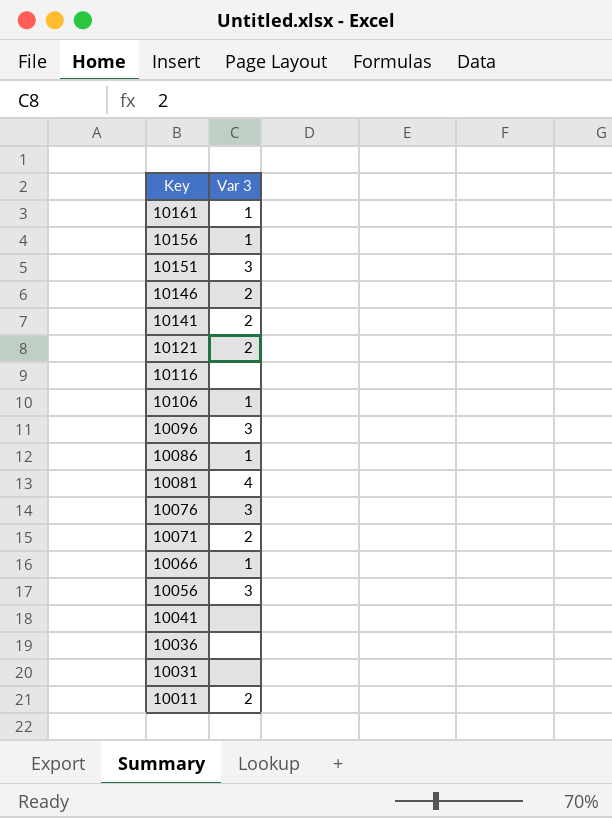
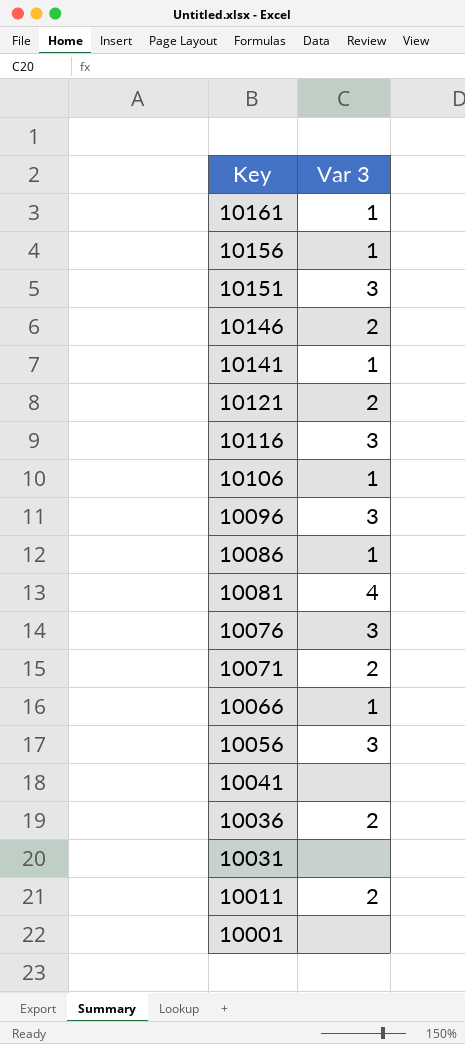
10141 | Var 3: 2 -> 1
10116 | Var 3: none -> 3
10036 | Var 3: none -> 2
row 10001: none -> none

